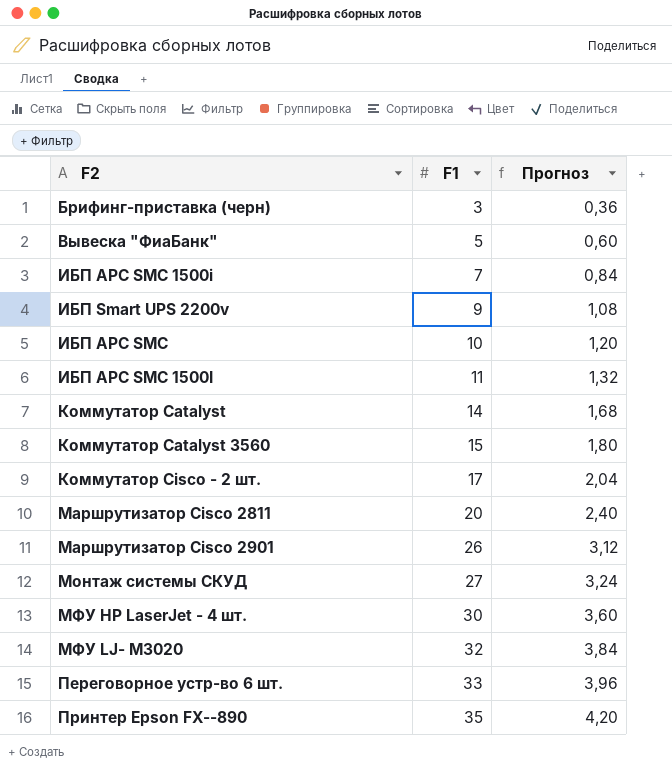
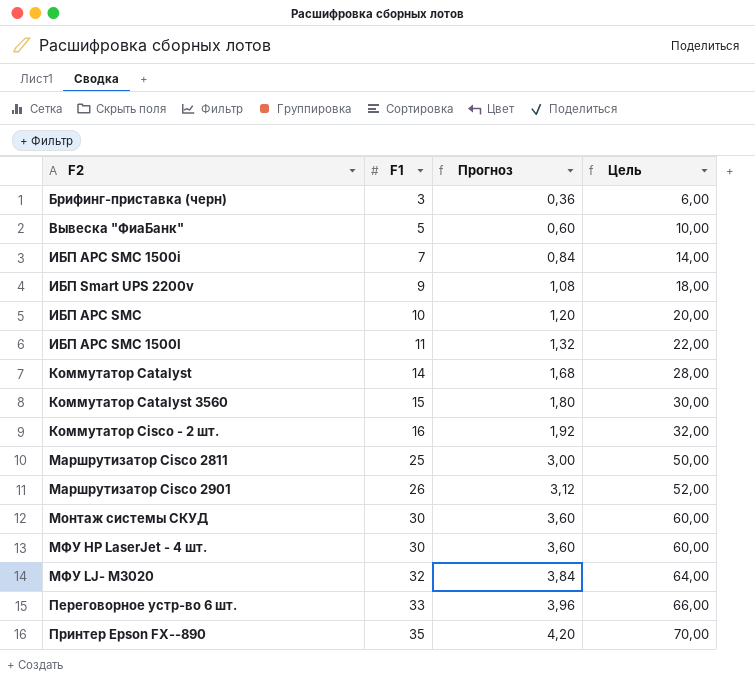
column Цель | formula: none -> [F1] * 2
Коммутатор Cisco - 2 шт. | F1: 17 -> 16
Коммутатор Cisco - 2 шт. | Прогноз: 2,04 -> 1,92
Маршрутизатор Cisco 2811 | F1: 20 -> 25
Маршрутизатор Cisco 2811 | Прогноз: 2,40 -> 3,00
Монтаж системы СКУД | F1: 27 -> 30
Монтаж системы СКУД | Прогноз: 3,24 -> 3,60

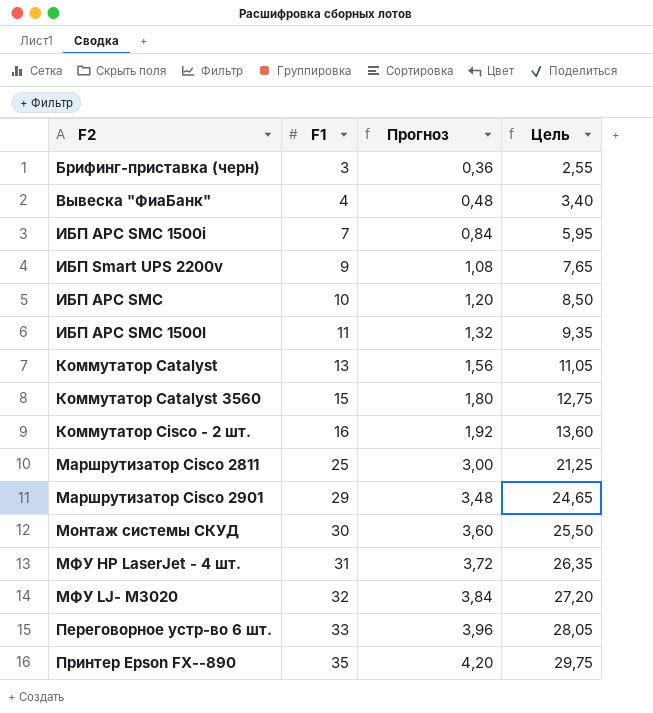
column Цель | formula: [F1] * 2 -> [F1] * 0,85
Вывеска "ФиаБанк" | F1: 5 -> 4
Вывеска "ФиаБанк" | Прогноз: 0,60 -> 0,48
Коммутатор Catalyst | F1: 14 -> 13
Коммутатор Catalyst | Прогноз: 1,68 -> 1,56
Маршрутизатор Cisco 2901 | F1: 26 -> 29
Маршрутизатор Cisco 2901 | Прогноз: 3,12 -> 3,48
МФУ HP LaserJet - 4 шт. | F1: 30 -> 31
МФУ HP LaserJet - 4 шт. | Прогноз: 3,60 -> 3,72

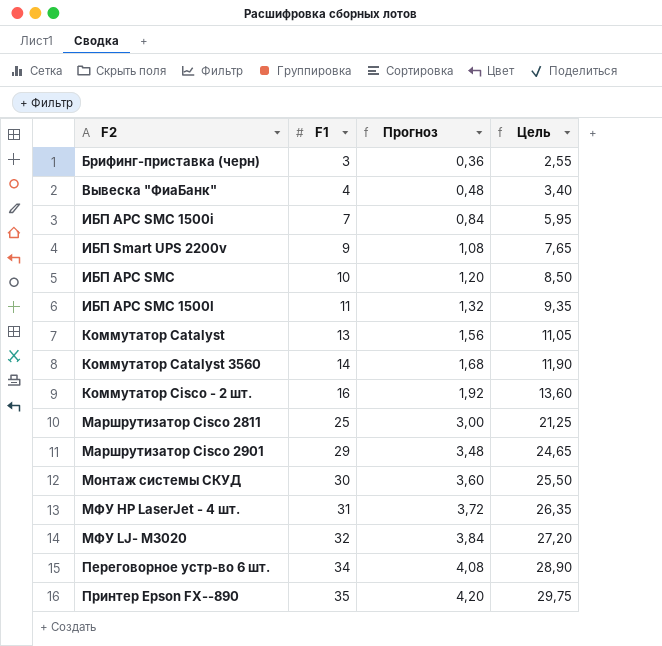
Коммутатор Catalyst 3560 | F1: 15 -> 14
Коммутатор Catalyst 3560 | Прогноз: 1,80 -> 1,68
Коммутатор Catalyst 3560 | Цель: 12,75 -> 11,90
Переговорное устр-во 6 шт. | F1: 33 -> 34
Переговорное устр-во 6 шт. | Прогноз: 3,96 -> 4,08
Переговорное устр-во 6 шт. | Цель: 28,05 -> 28,90

